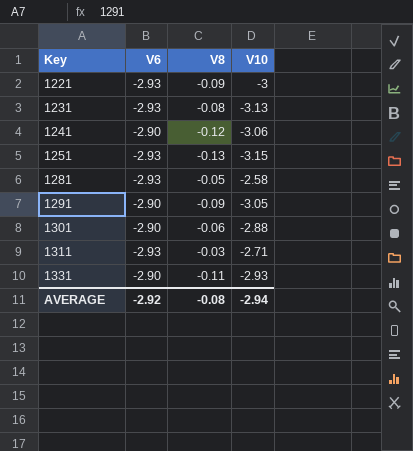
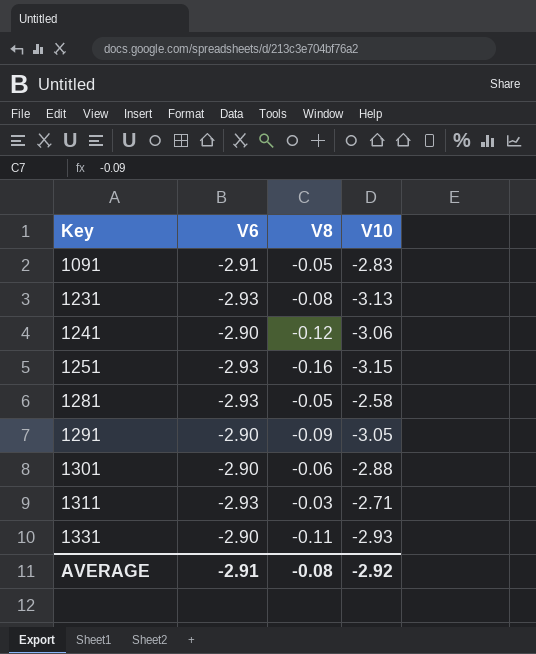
row 1221: -2.93 | -0.09 | -3 -> none
row 1091: none -> -2.91 | -0.05 | -2.83
1251 | V8: -0.13 -> -0.16
AVERAGE | V6: -2.92 -> -2.91
AVERAGE | V10: -2.94 -> -2.92

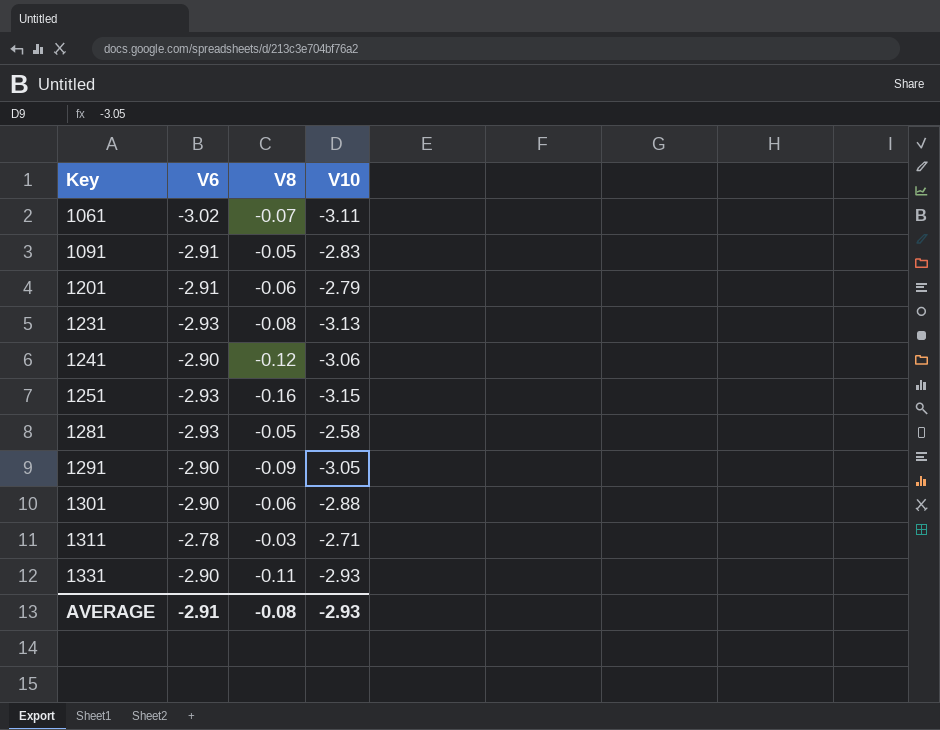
row 1061: none -> -3.02 | -0.07 | -3.11
row 1201: none -> -2.91 | -0.06 | -2.79
1311 | V6: -2.93 -> -2.78
AVERAGE | V10: -2.92 -> -2.93

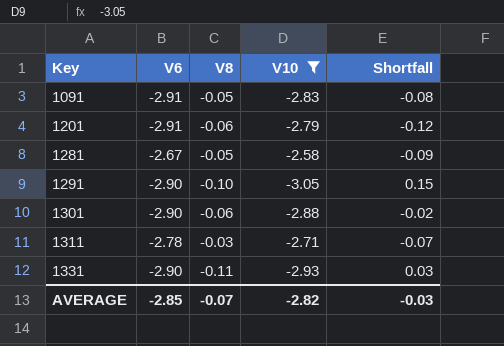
filter: none -> V10 >= -3.05
column Shortfall | formula: none -> [V6] - [V10]
1281 | V6: -2.93 -> -2.67
1291 | V8: -0.09 -> -0.10
AVERAGE | V6: -2.91 -> -2.85
AVERAGE | V8: -0.08 -> -0.07
AVERAGE | V10: -2.93 -> -2.82

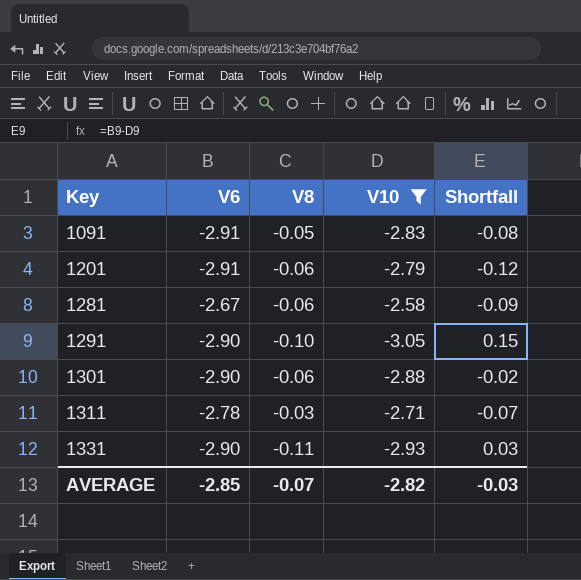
1281 | V8: -0.05 -> -0.06

